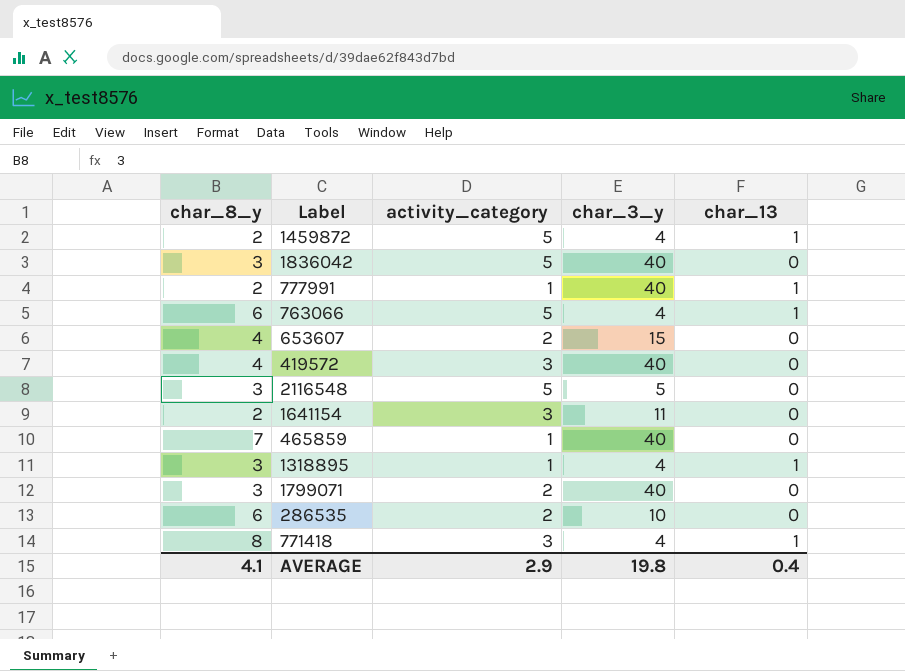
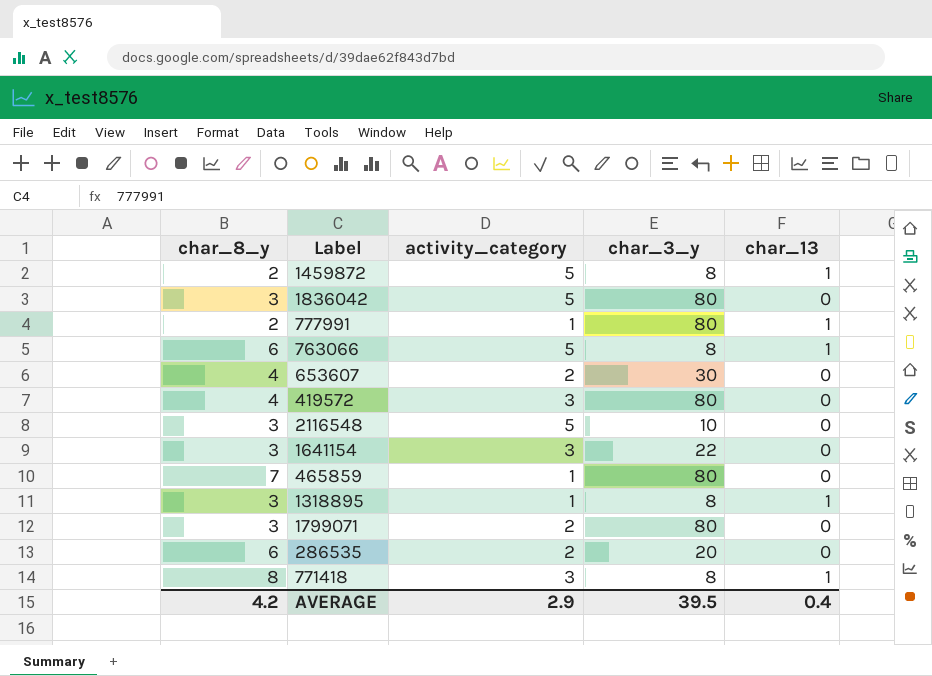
1459872 | char_3_y: 4 -> 8
1836042 | char_3_y: 40 -> 80
777991 | char_3_y: 40 -> 80
763066 | char_3_y: 4 -> 8
653607 | char_3_y: 15 -> 30
419572 | char_3_y: 40 -> 80
2116548 | char_3_y: 5 -> 10
1641154 | char_8_y: 2 -> 3
1641154 | char_3_y: 11 -> 22
465859 | char_3_y: 40 -> 80
1318895 | char_3_y: 4 -> 8
1799071 | char_3_y: 40 -> 80
286535 | char_3_y: 10 -> 20
771418 | char_3_y: 4 -> 8
AVERAGE | char_8_y: 4.1 -> 4.2
AVERAGE | char_3_y: 19.8 -> 39.5

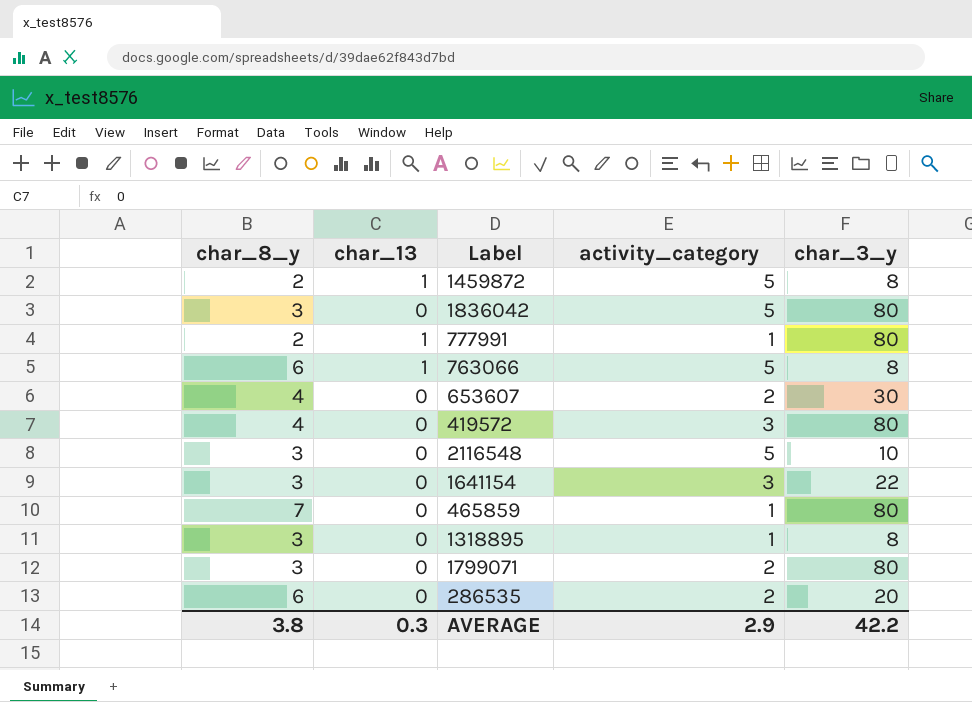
column char_13 | position: 5 -> 2
row 771418: 8 | 3 | 8 | 1 -> none
1318895 | char_13: 1 -> 0
AVERAGE | char_8_y: 4.2 -> 3.8
AVERAGE | char_13: 0.4 -> 0.3
AVERAGE | char_3_y: 39.5 -> 42.2

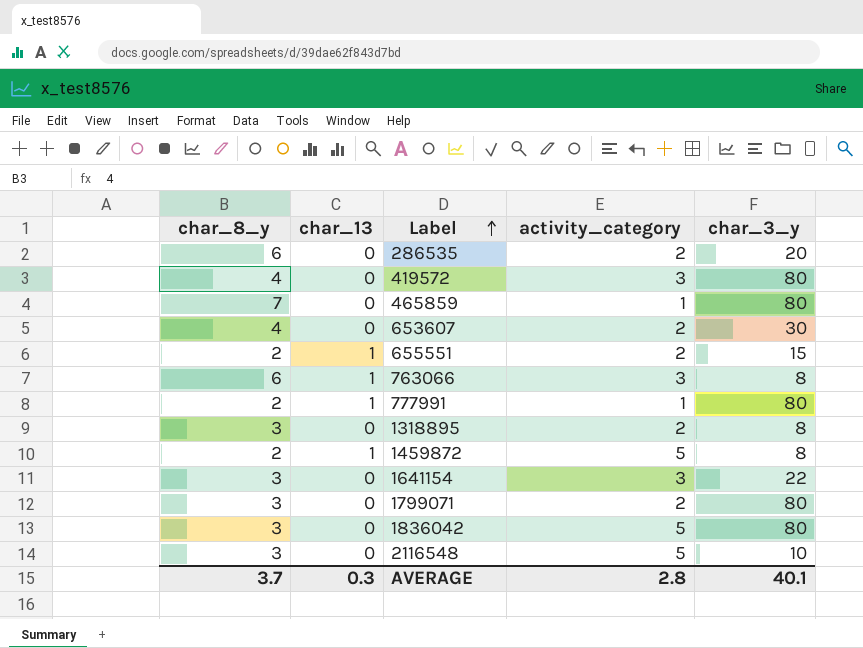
row order: none -> Label ascending
row 655551: none -> 2 | 1 | 2 | 15
763066 | activity_category: 5 -> 3
1318895 | activity_category: 1 -> 2
AVERAGE | char_8_y: 3.8 -> 3.7
AVERAGE | activity_category: 2.9 -> 2.8
AVERAGE | char_3_y: 42.2 -> 40.1

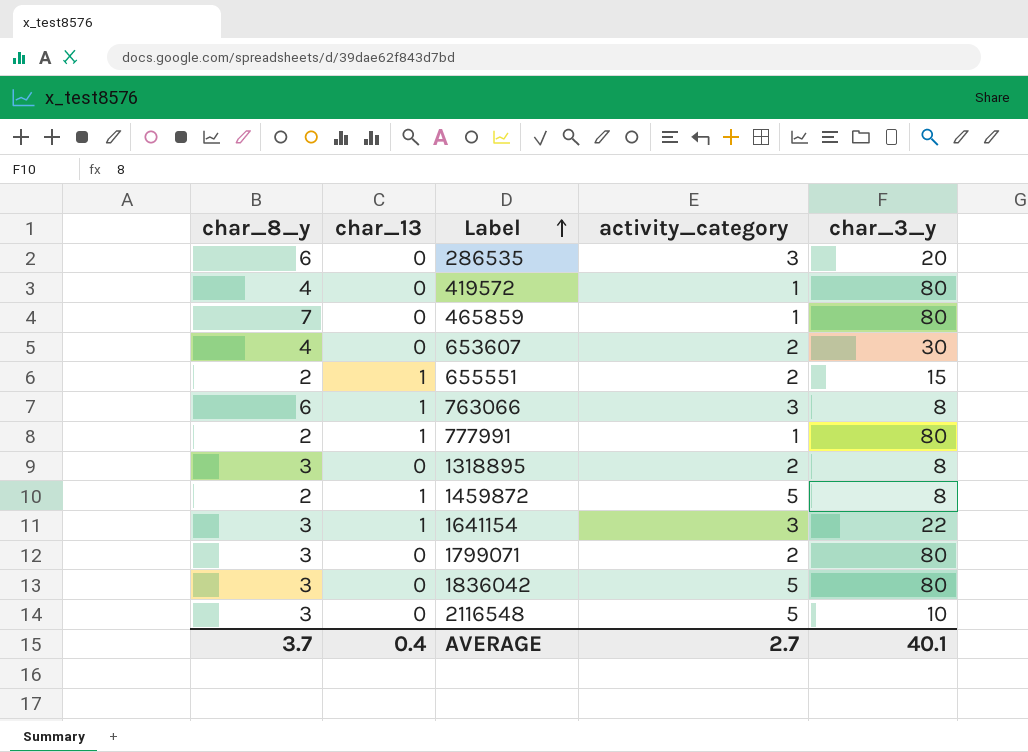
286535 | activity_category: 2 -> 3
419572 | activity_category: 3 -> 1
1641154 | char_13: 0 -> 1
AVERAGE | char_13: 0.3 -> 0.4
AVERAGE | activity_category: 2.8 -> 2.7

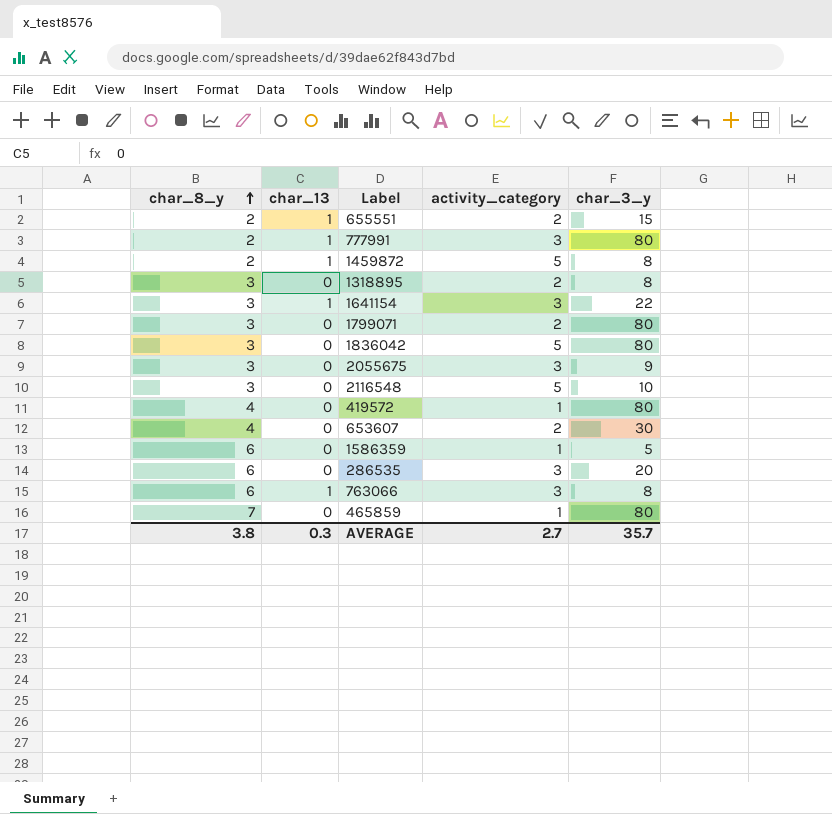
row order: Label ascending -> char_8_y ascending
777991 | activity_category: 1 -> 3
row 2055675: none -> 3 | 0 | 3 | 9
row 1586359: none -> 6 | 0 | 1 | 5
AVERAGE | char_8_y: 3.7 -> 3.8
AVERAGE | char_13: 0.4 -> 0.3
AVERAGE | char_3_y: 40.1 -> 35.7

